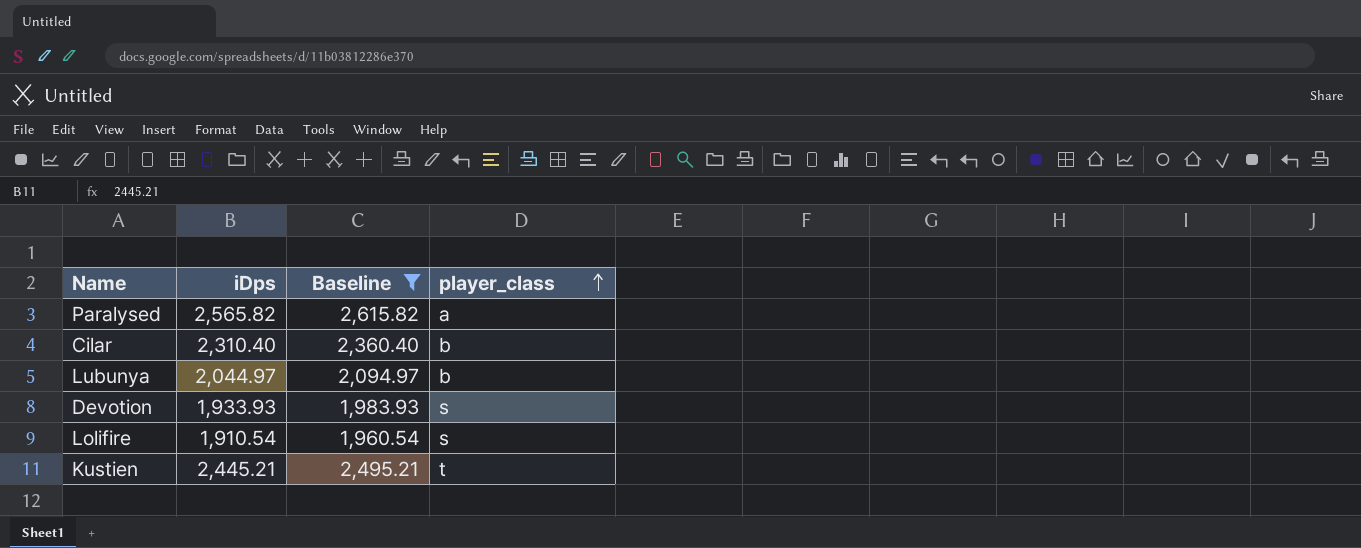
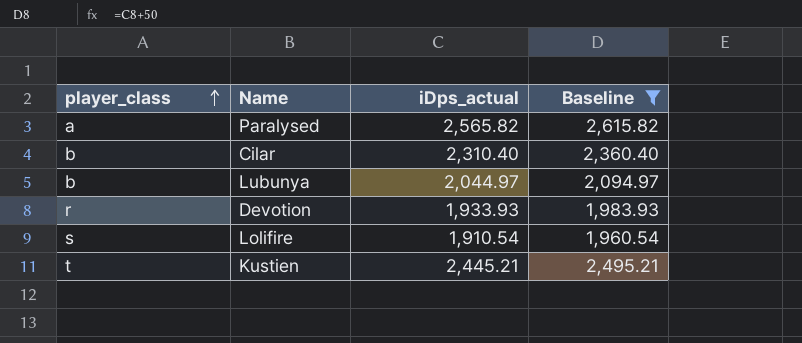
column player_class | position: 4 -> 1
column name: iDps -> iDps_actual
Devotion | player_class: s -> r

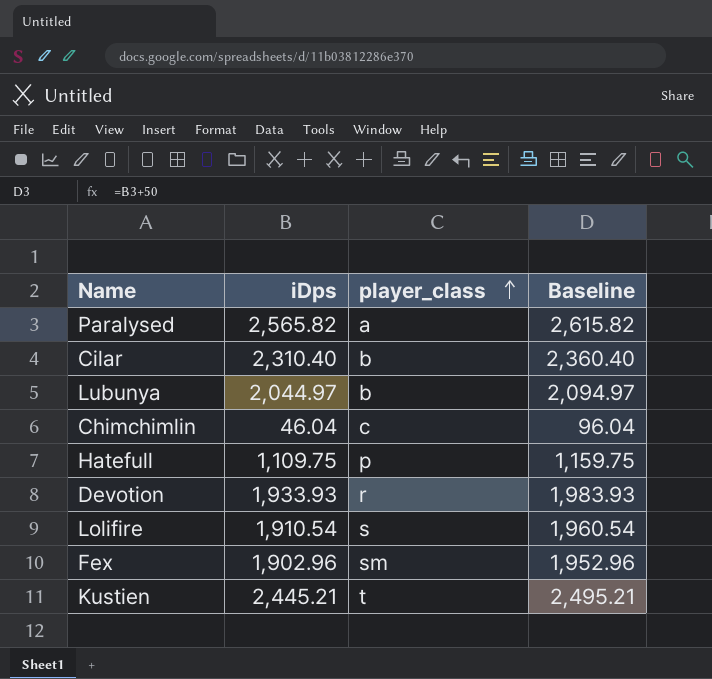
filter: Baseline >= 1,960.54 -> none
column name: iDps_actual -> iDps
column player_class | position: 1 -> 3

